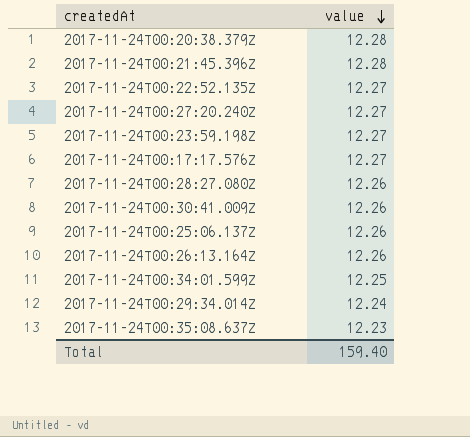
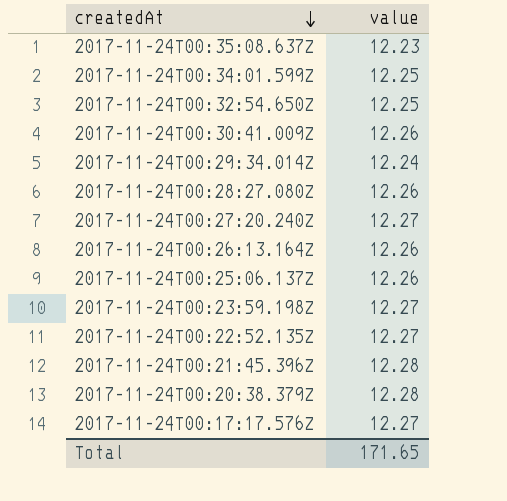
row order: value descending -> createdAt descending
row 2017-11-24T00:32:54.650Z: none -> 12.25
Total | value: 159.40 -> 171.65

